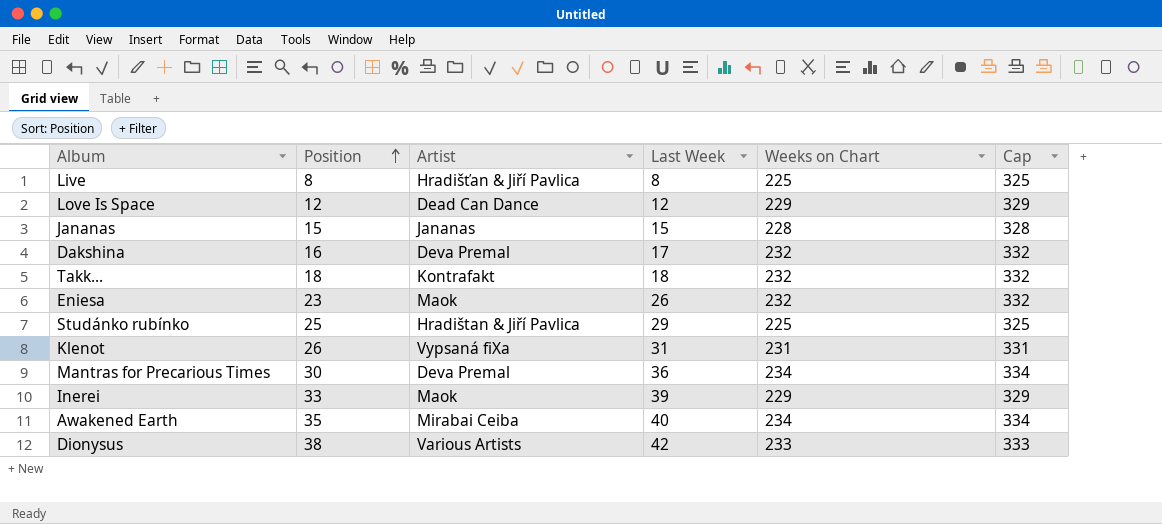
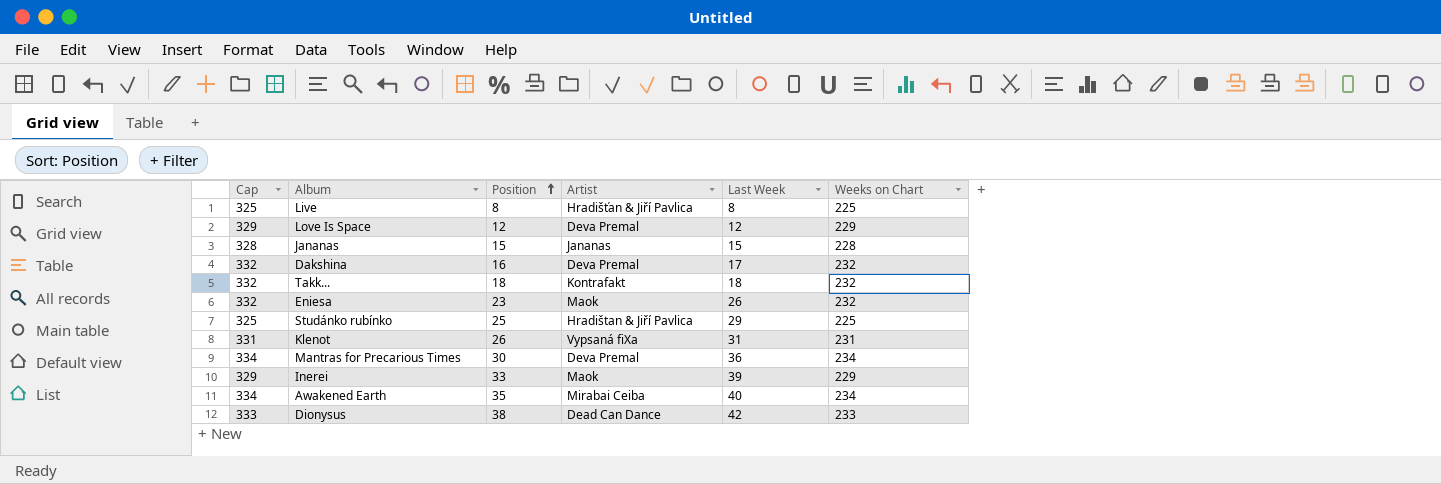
column Cap | position: 6 -> 1
Love Is Space | Artist: Dead Can Dance -> Deva Premal
Dionysus | Artist: Various Artists -> Dead Can Dance

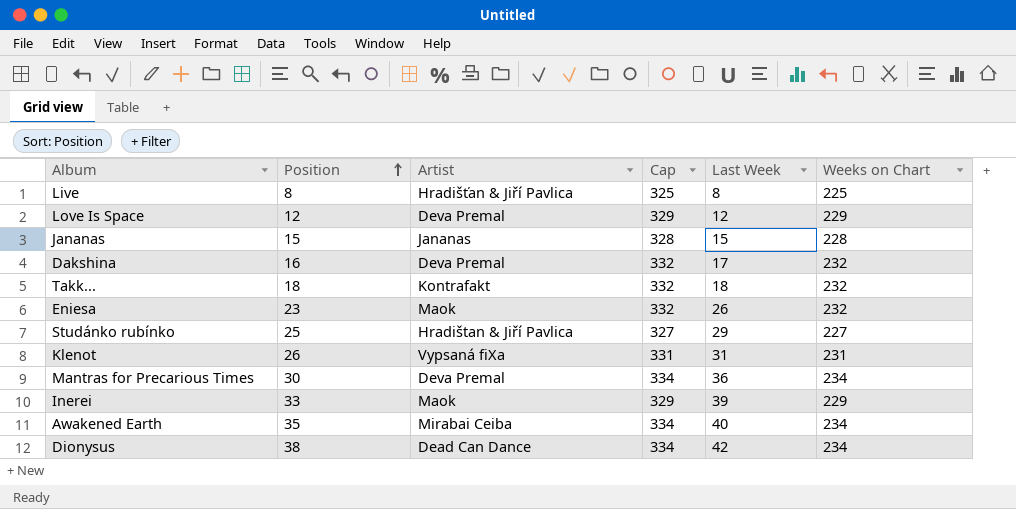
column Cap | position: 1 -> 4
Studánko rubínko | Cap: 325 -> 327
Studánko rubínko | Weeks on Chart: 225 -> 227
Dionysus | Cap: 333 -> 334
Dionysus | Weeks on Chart: 233 -> 234

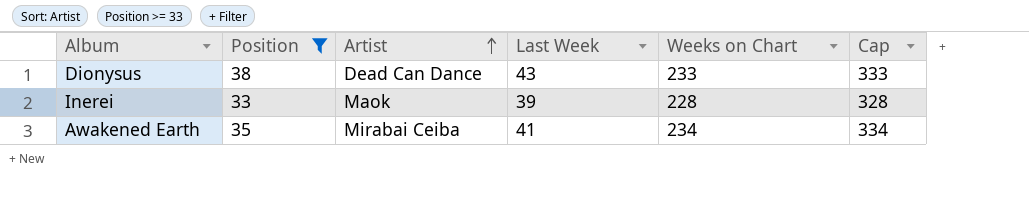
filter: none -> Position >= 33
row order: Position ascending -> Artist ascending
column Cap | position: 4 -> 6
Dionysus | Last Week: 42 -> 43
Dionysus | Weeks on Chart: 234 -> 233
Dionysus | Cap: 334 -> 333
Inerei | Weeks on Chart: 229 -> 228
Inerei | Cap: 329 -> 328
Awakened Earth | Last Week: 40 -> 41

